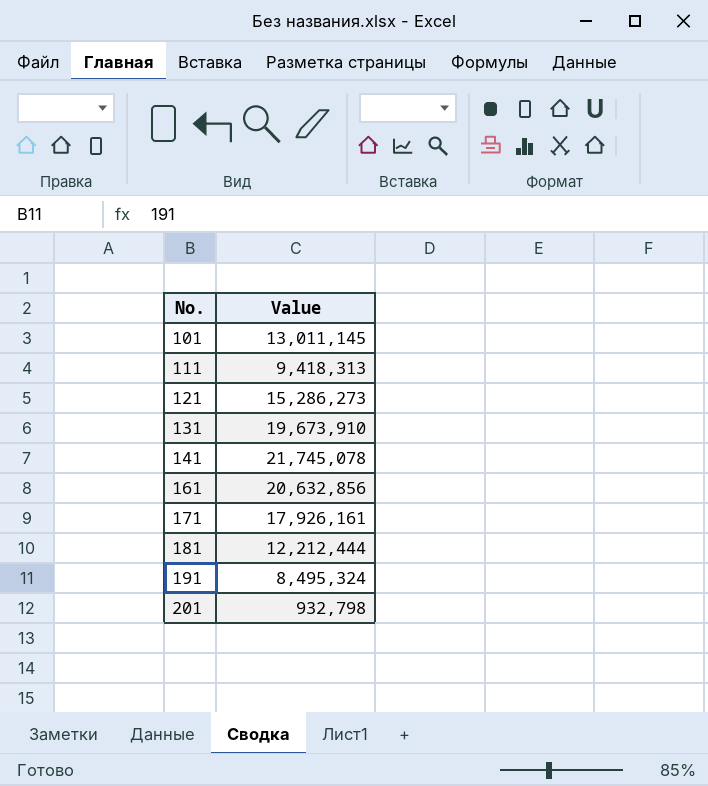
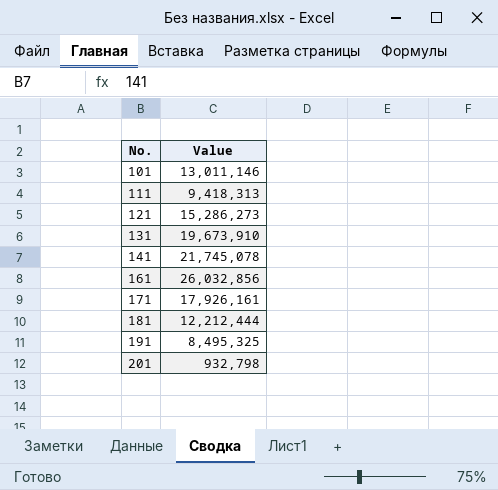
101 | Value: 13,011,145 -> 13,011,146
161 | Value: 20,632,856 -> 26,032,856
191 | Value: 8,495,324 -> 8,495,325

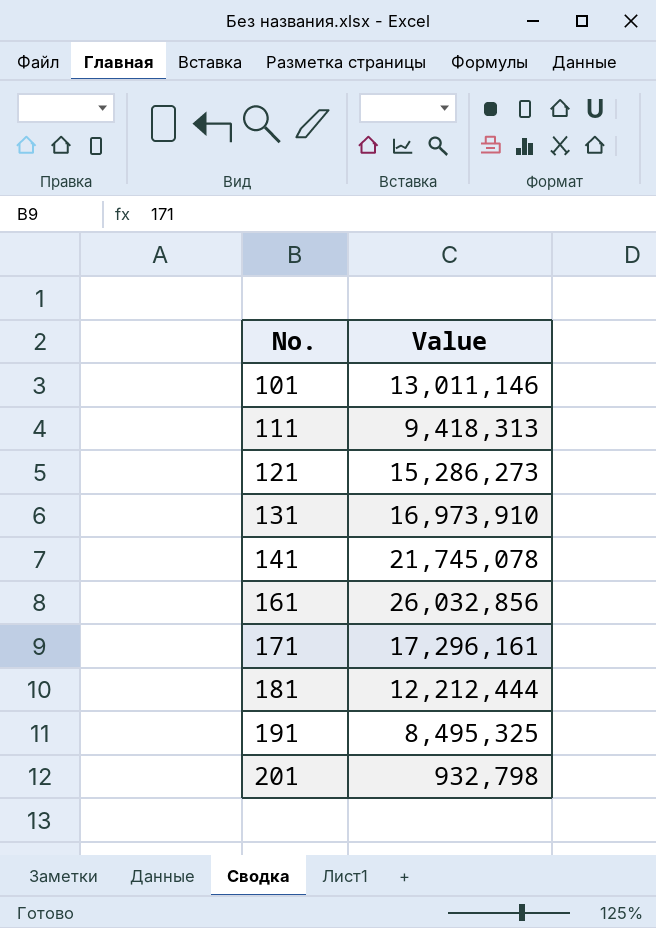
131 | Value: 19,673,910 -> 16,973,910
171 | Value: 17,926,161 -> 17,296,161

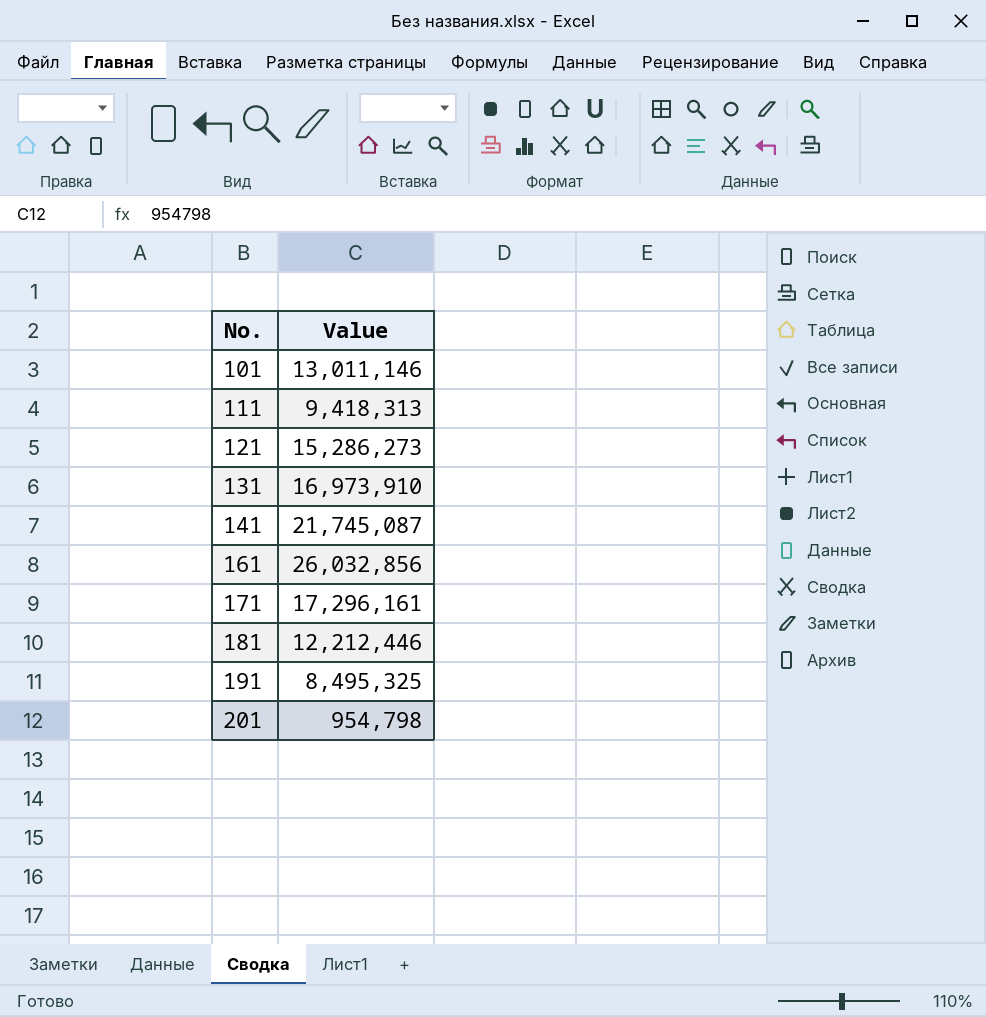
141 | Value: 21,745,078 -> 21,745,087
181 | Value: 12,212,444 -> 12,212,446
201 | Value: 932,798 -> 954,798

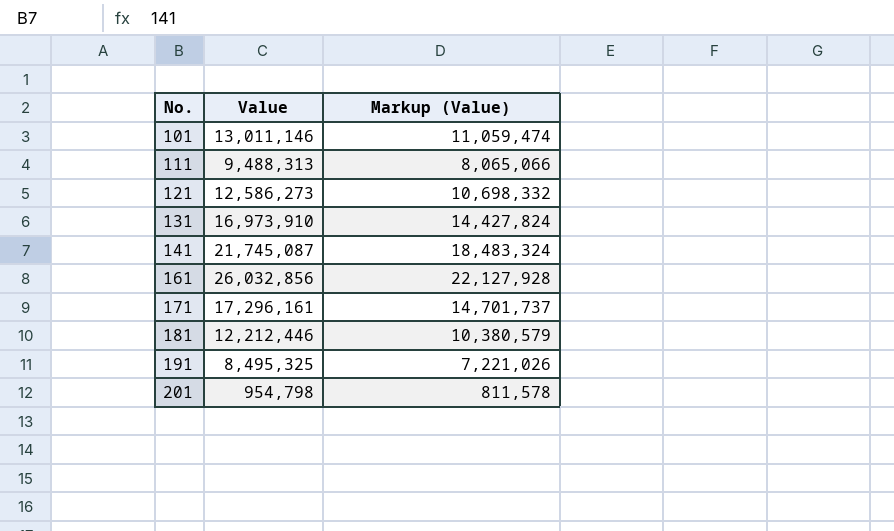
column Markup (Value) | formula: none -> [Value] * 0.85
111 | Value: 9,418,313 -> 9,488,313
121 | Value: 15,286,273 -> 12,586,273

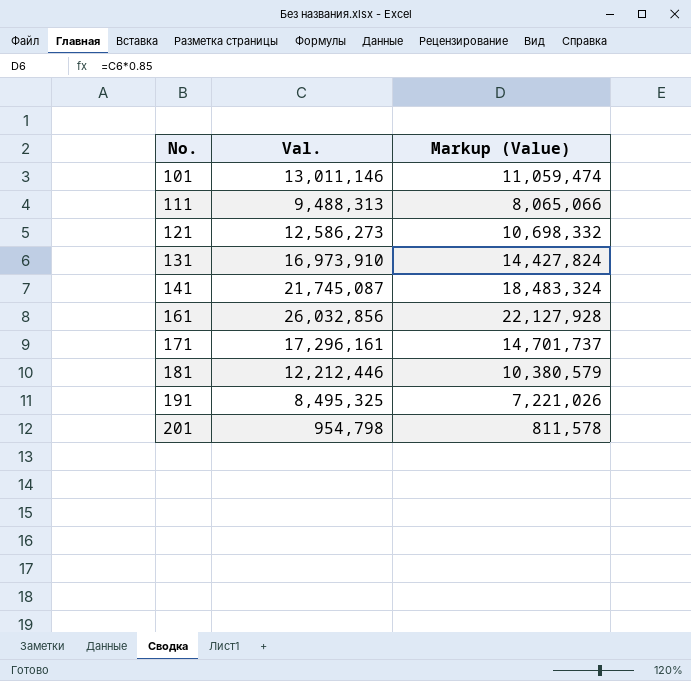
column name: Value -> Val.

